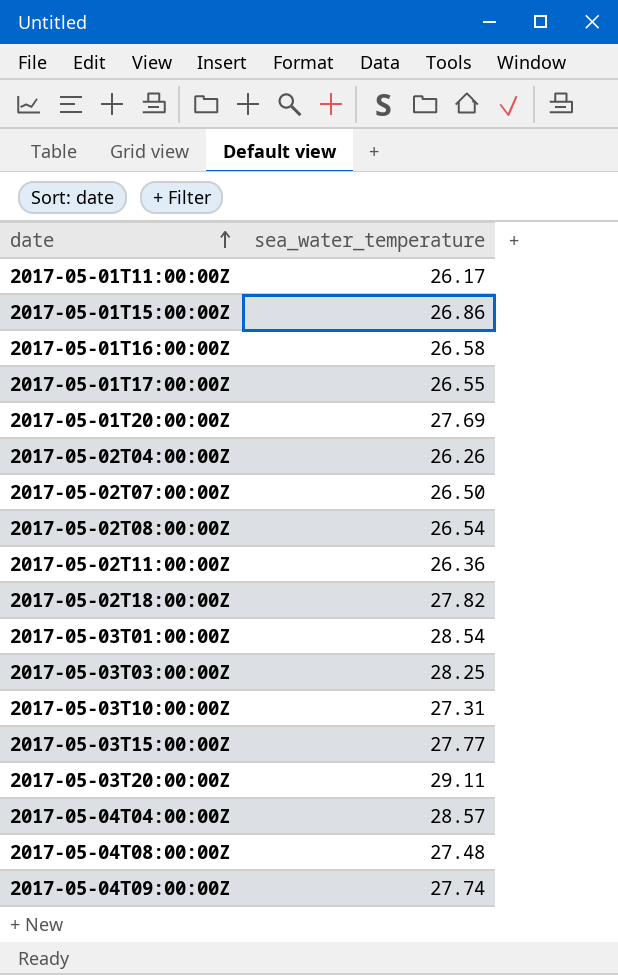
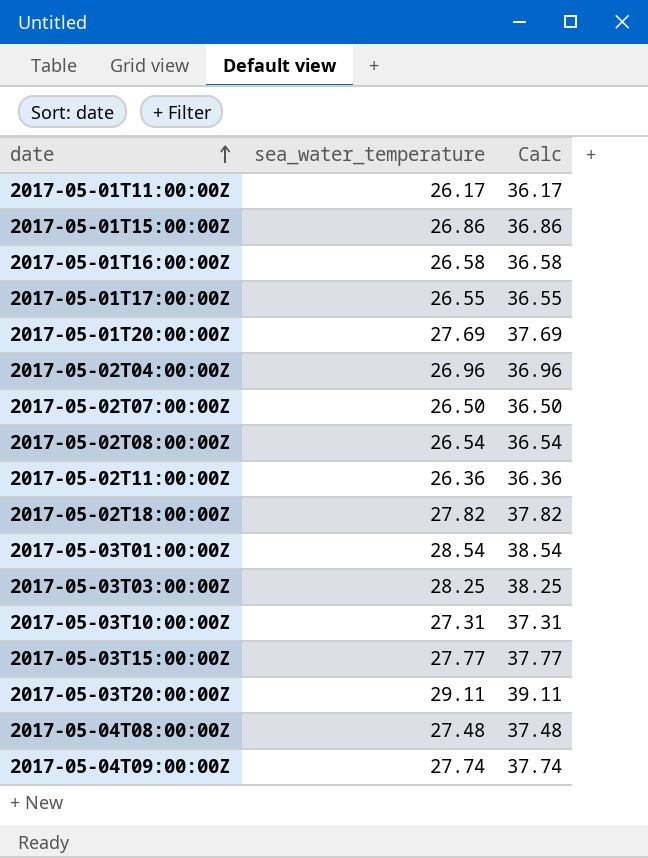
column Calc | formula: none -> [sea_water_temperature] + 10
row 2017-05-04T04:00:00Z: 28.57 -> none
2017-05-02T04:00:00Z | sea_water_temperature: 26.26 -> 26.96

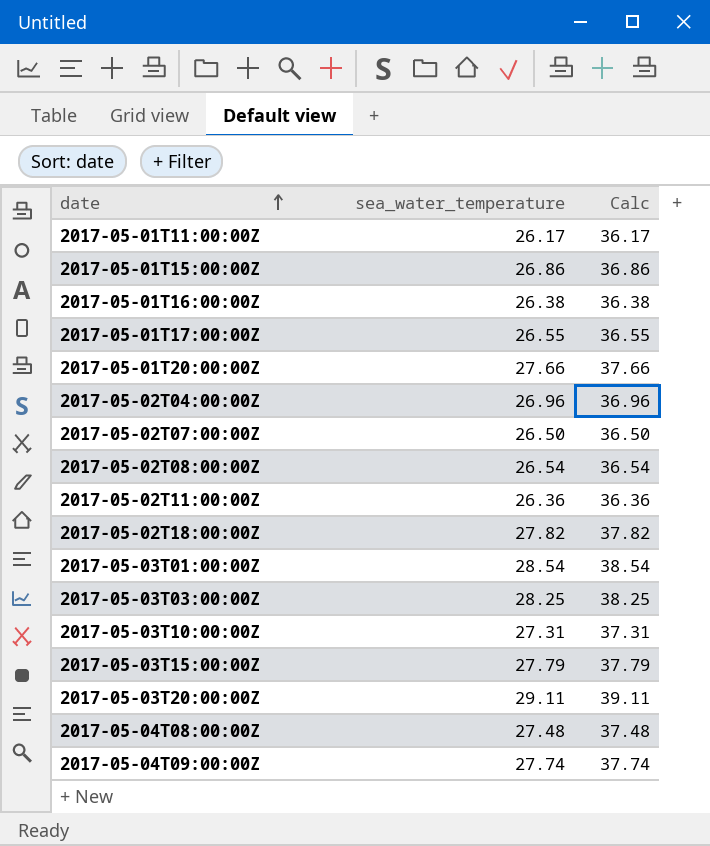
2017-05-01T16:00:00Z | sea_water_temperature: 26.58 -> 26.38
2017-05-01T16:00:00Z | Calc: 36.58 -> 36.38
2017-05-01T20:00:00Z | sea_water_temperature: 27.69 -> 27.66
2017-05-01T20:00:00Z | Calc: 37.69 -> 37.66
2017-05-03T15:00:00Z | sea_water_temperature: 27.77 -> 27.79
2017-05-03T15:00:00Z | Calc: 37.77 -> 37.79

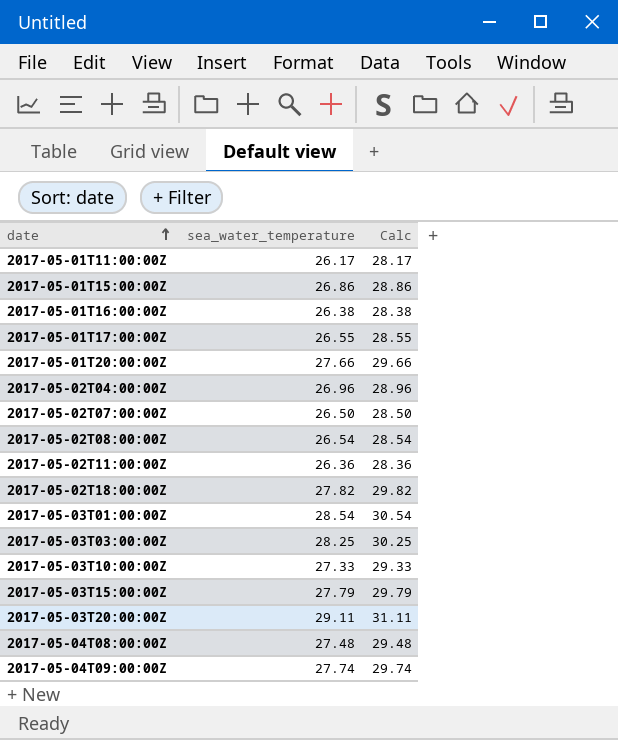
column Calc | formula: [sea_water_temperature] + 10 -> [sea_water_temperature] + 2
2017-05-03T10:00:00Z | sea_water_temperature: 27.31 -> 27.33

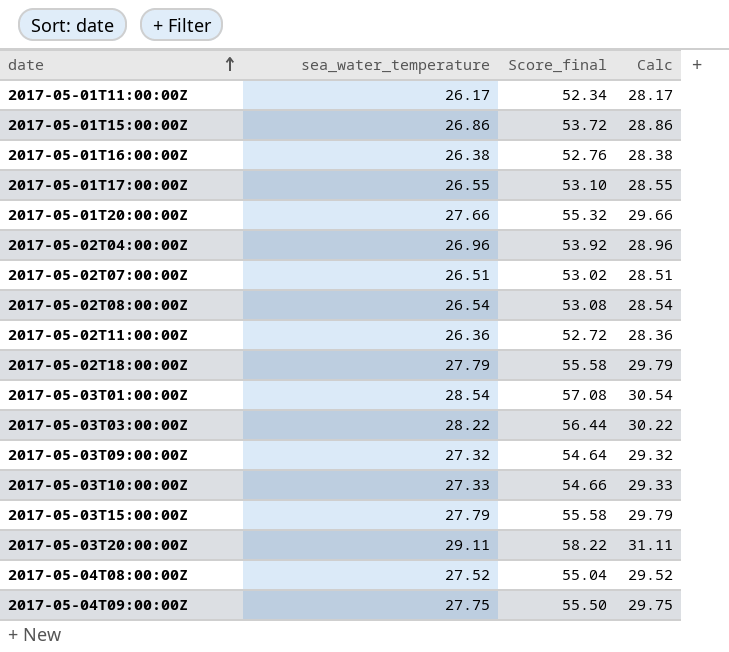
column Score_final | formula: none -> [sea_water_temperature] * 2
2017-05-02T07:00:00Z | sea_water_temperature: 26.50 -> 26.51
2017-05-02T07:00:00Z | Calc: 28.50 -> 28.51
2017-05-02T18:00:00Z | sea_water_temperature: 27.82 -> 27.79
2017-05-02T18:00:00Z | Calc: 29.82 -> 29.79
2017-05-03T03:00:00Z | sea_water_temperature: 28.25 -> 28.22
2017-05-03T03:00:00Z | Calc: 30.25 -> 30.22
row 2017-05-03T09:00:00Z: none -> 27.32 | 54.64 | 29.32
2017-05-04T08:00:00Z | sea_water_temperature: 27.48 -> 27.52
2017-05-04T08:00:00Z | Calc: 29.48 -> 29.52
2017-05-04T09:00:00Z | sea_water_temperature: 27.74 -> 27.75
2017-05-04T09:00:00Z | Calc: 29.74 -> 29.75

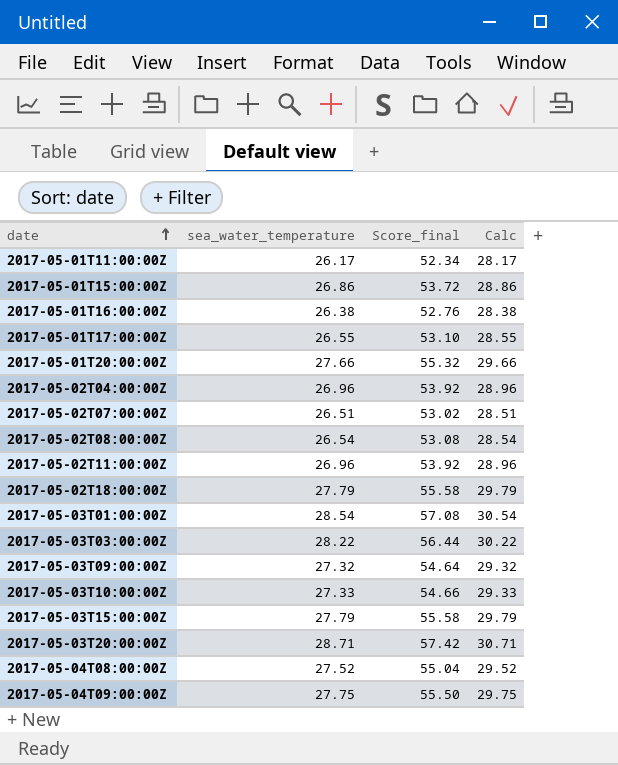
2017-05-02T11:00:00Z | sea_water_temperature: 26.36 -> 26.96
2017-05-02T11:00:00Z | Score_final: 52.72 -> 53.92
2017-05-02T11:00:00Z | Calc: 28.36 -> 28.96
2017-05-03T20:00:00Z | sea_water_temperature: 29.11 -> 28.71
2017-05-03T20:00:00Z | Score_final: 58.22 -> 57.42
2017-05-03T20:00:00Z | Calc: 31.11 -> 30.71

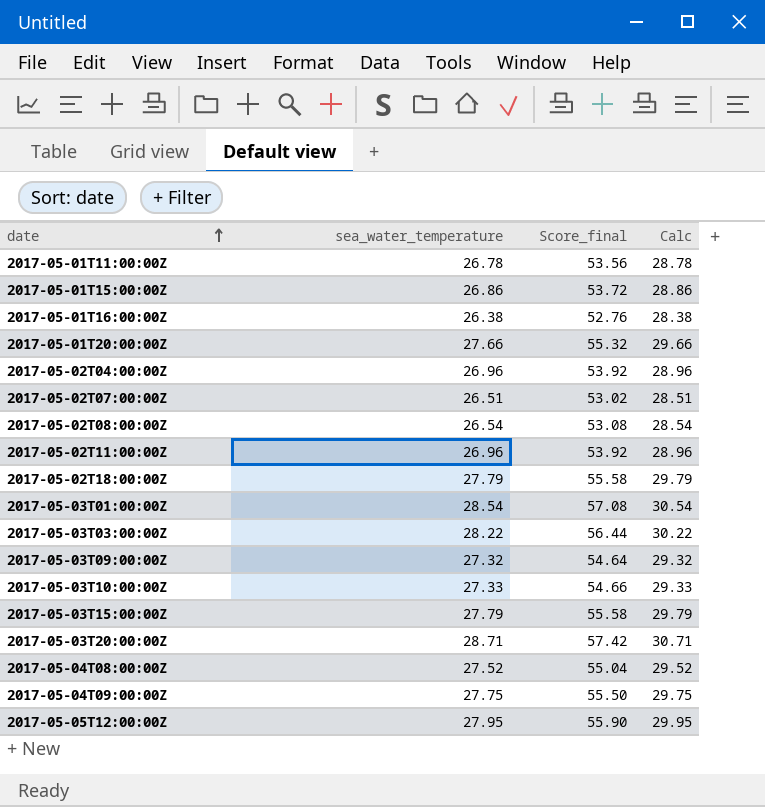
row 2017-05-01T17:00:00Z: 26.55 | 53.10 | 28.55 -> none
2017-05-01T11:00:00Z | sea_water_temperature: 26.17 -> 26.78
2017-05-01T11:00:00Z | Score_final: 52.34 -> 53.56
2017-05-01T11:00:00Z | Calc: 28.17 -> 28.78
row 2017-05-05T12:00:00Z: none -> 27.95 | 55.90 | 29.95

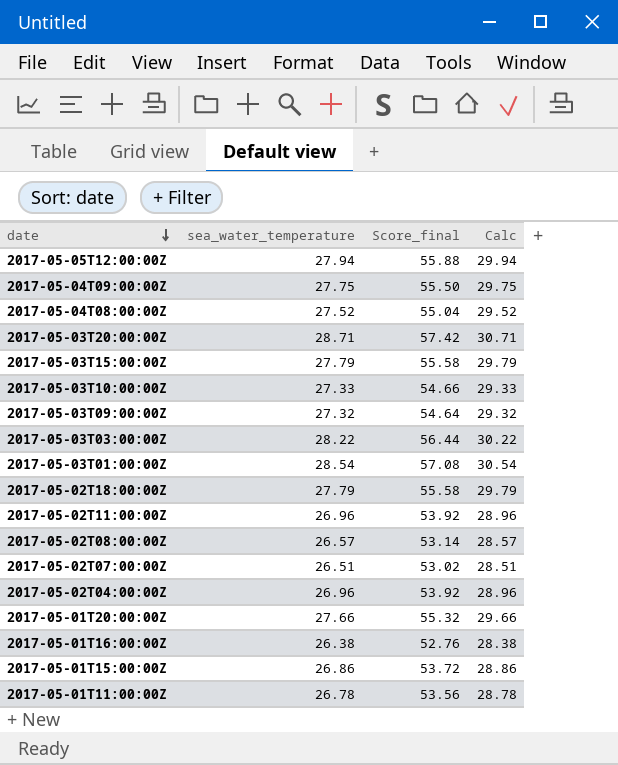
row order: date ascending -> date descending
2017-05-05T12:00:00Z | sea_water_temperature: 27.95 -> 27.94
2017-05-05T12:00:00Z | Score_final: 55.90 -> 55.88
2017-05-05T12:00:00Z | Calc: 29.95 -> 29.94
2017-05-02T08:00:00Z | sea_water_temperature: 26.54 -> 26.57
2017-05-02T08:00:00Z | Score_final: 53.08 -> 53.14
2017-05-02T08:00:00Z | Calc: 28.54 -> 28.57

